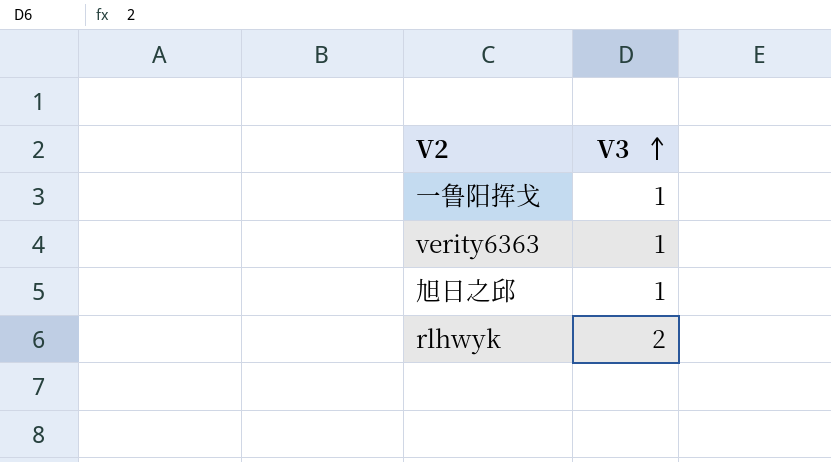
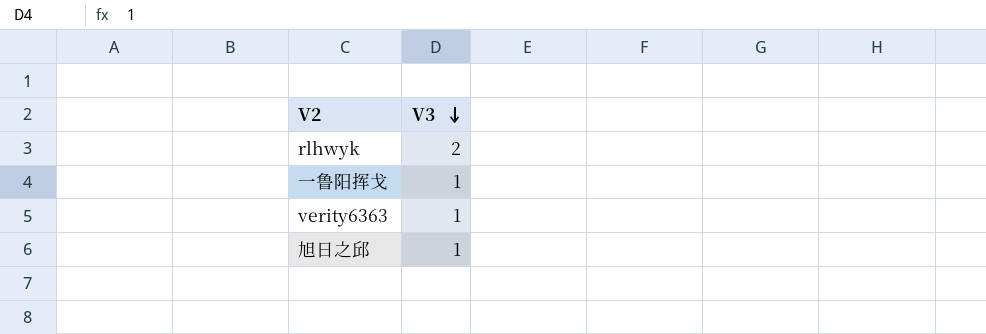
row order: V3 ascending -> V3 descending

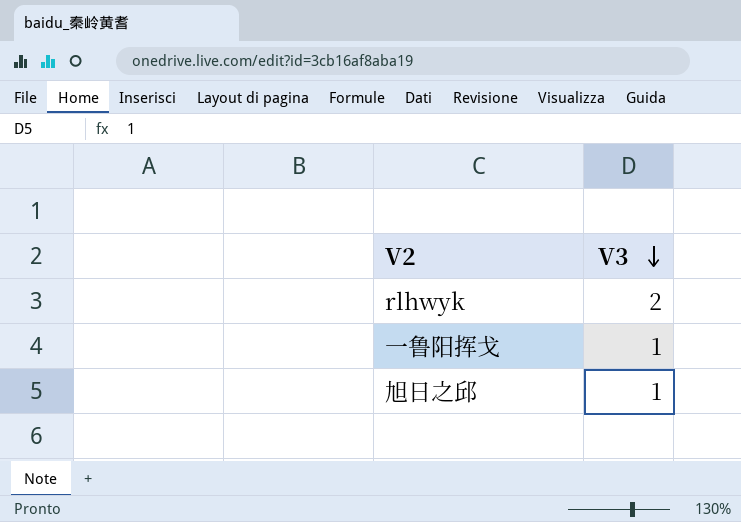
row verity6363: 1 -> none

